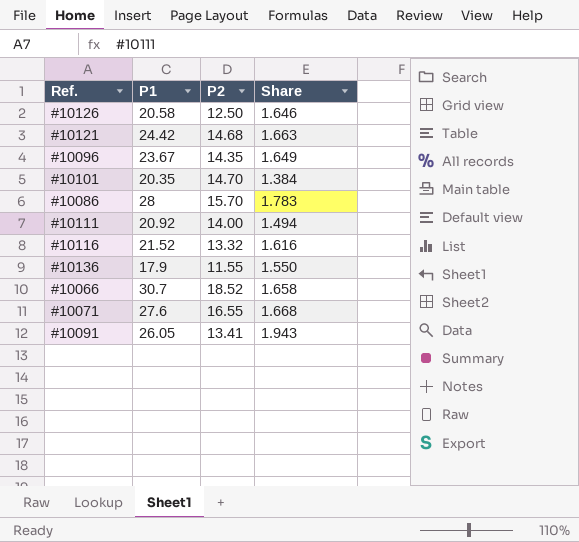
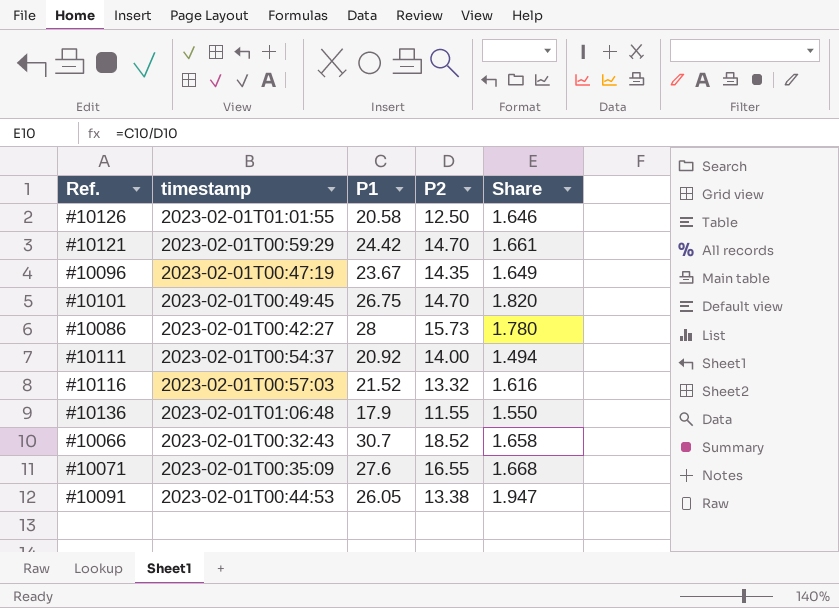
column timestamp | position: none -> 2
#10121 | P2: 14.68 -> 14.70
#10121 | Share: 1.663 -> 1.661
#10101 | P1: 20.35 -> 26.75
#10101 | Share: 1.384 -> 1.820
#10086 | P2: 15.70 -> 15.73
#10086 | Share: 1.783 -> 1.780
#10091 | P2: 13.41 -> 13.38
#10091 | Share: 1.943 -> 1.947

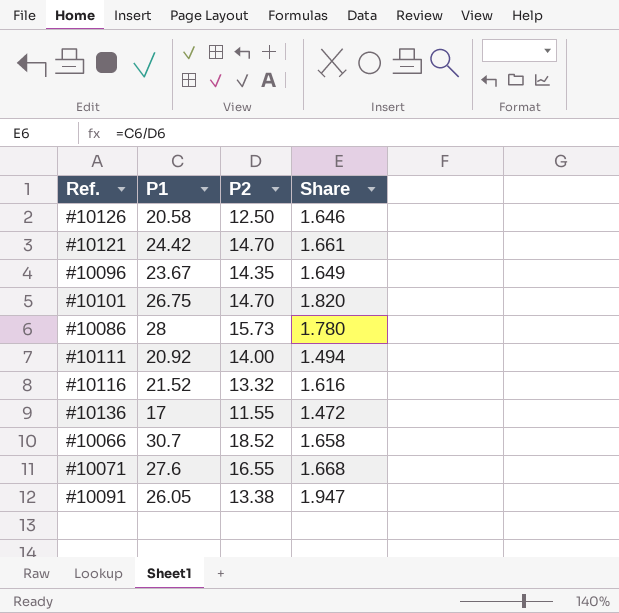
column timestamp | position: 2 -> none
#10136 | P1: 17.9 -> 17
#10136 | Share: 1.550 -> 1.472

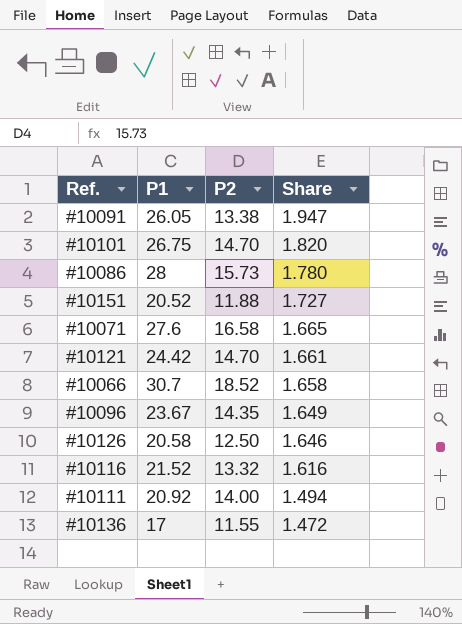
row order: none -> Share descending
row #10151: none -> 20.52 | 11.88 | 1.727
#10071 | P2: 16.55 -> 16.58
#10071 | Share: 1.668 -> 1.665

